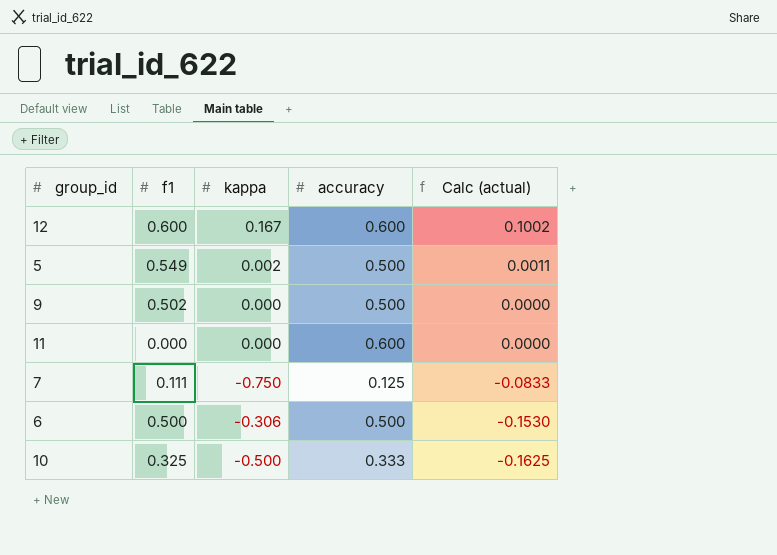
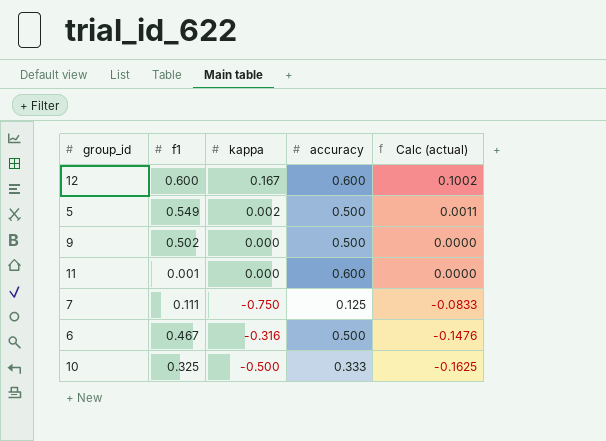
11 | f1: 0.000 -> 0.001
6 | f1: 0.500 -> 0.467
6 | kappa: -0.306 -> -0.316
6 | Calc (actual): -0.1530 -> -0.1476

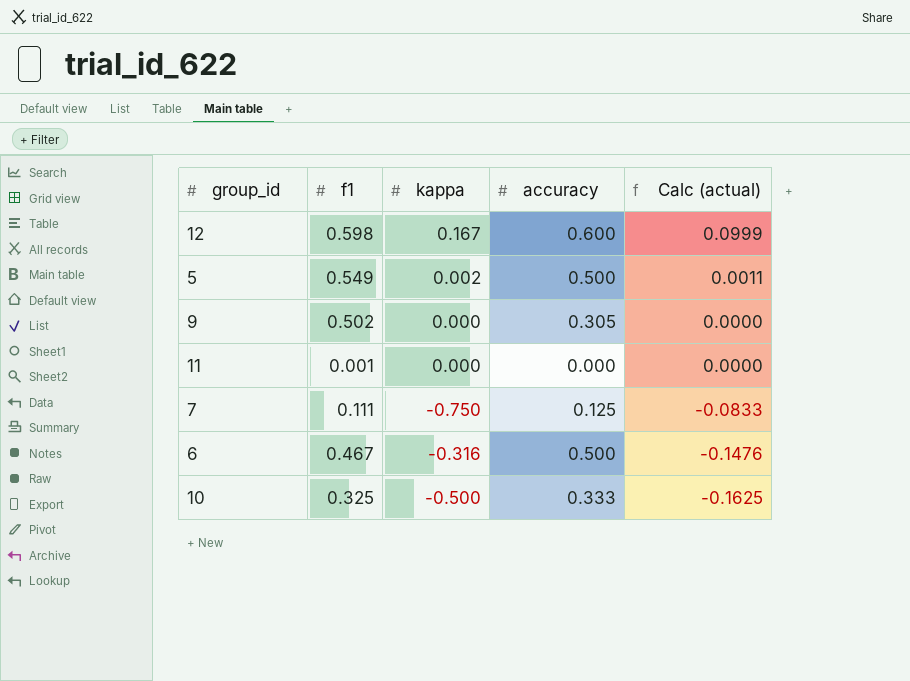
12 | f1: 0.600 -> 0.598
12 | Calc (actual): 0.1002 -> 0.0999
9 | accuracy: 0.500 -> 0.305
11 | accuracy: 0.600 -> 0.000

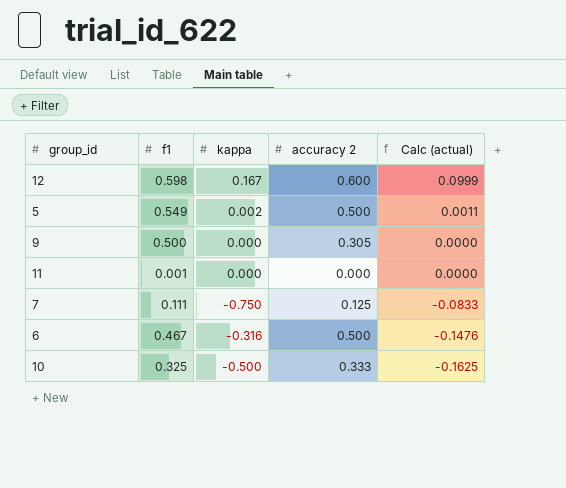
column name: accuracy -> accuracy 2
9 | f1: 0.502 -> 0.500

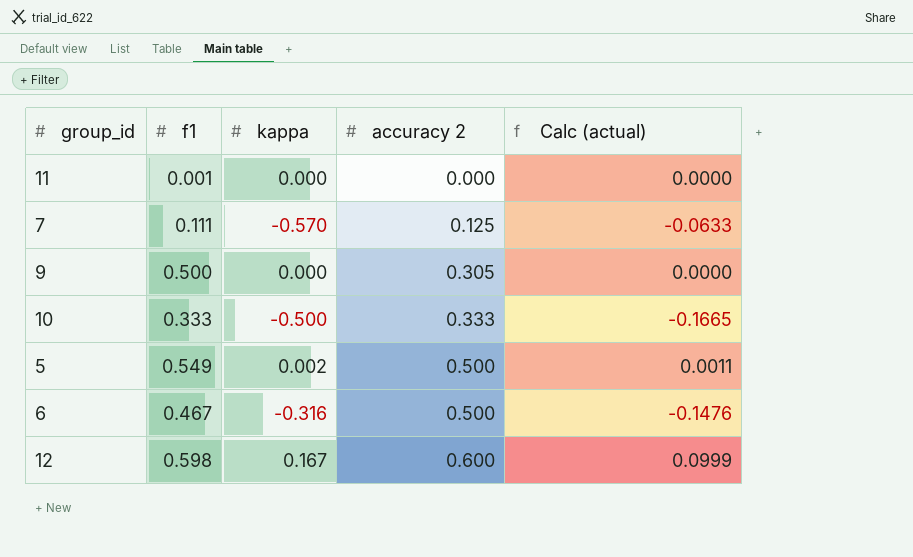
row order: Calc (actual) descending -> accuracy 2 ascending
7 | kappa: -0.750 -> -0.570
7 | Calc (actual): -0.0833 -> -0.0633
10 | f1: 0.325 -> 0.333
10 | Calc (actual): -0.1625 -> -0.1665

